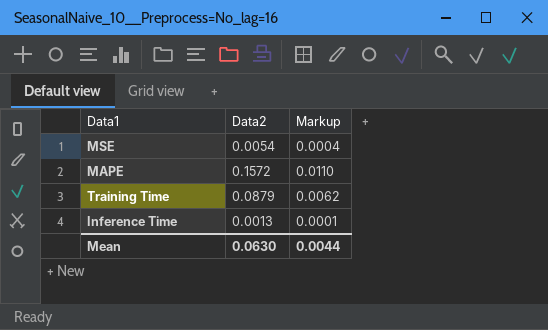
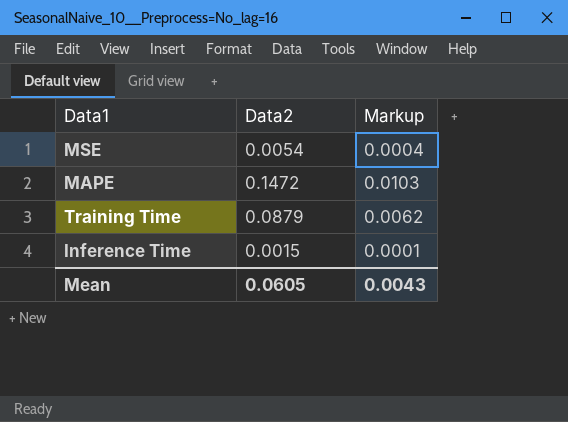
MAPE | Data2: 0.1572 -> 0.1472
MAPE | Markup: 0.0110 -> 0.0103
Inference Time | Data2: 0.0013 -> 0.0015
Mean | Data2: 0.0630 -> 0.0605
Mean | Markup: 0.0044 -> 0.0043

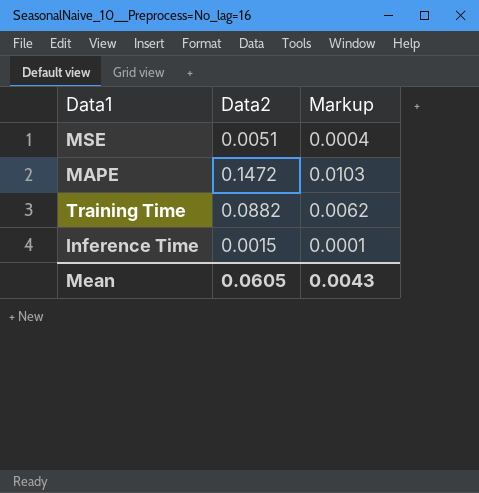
MSE | Data2: 0.0054 -> 0.0051
Training Time | Data2: 0.0879 -> 0.0882

